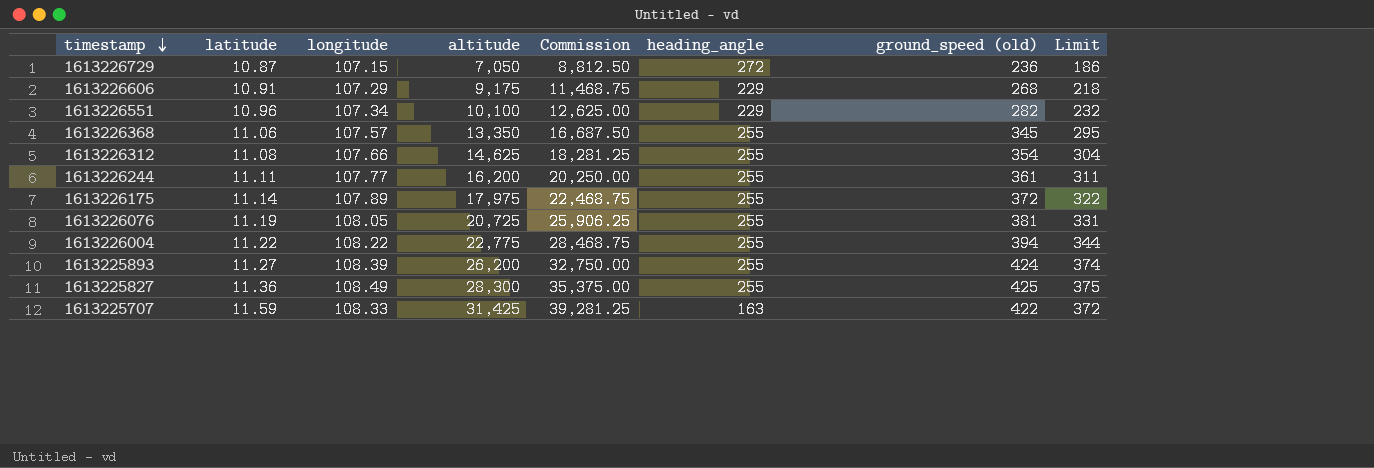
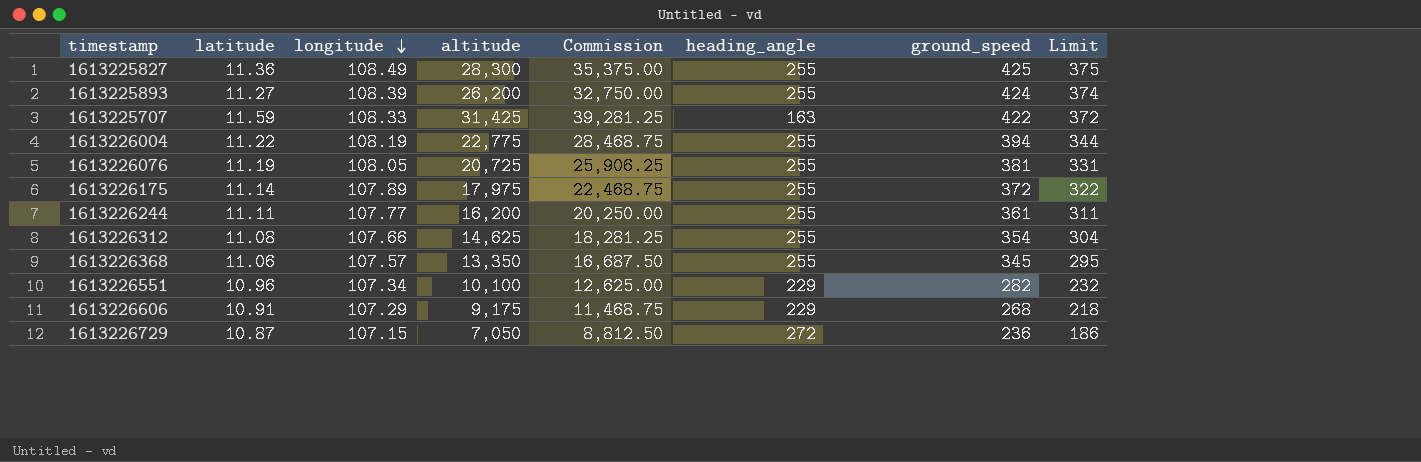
row order: timestamp descending -> longitude descending
column name: ground_speed (old) -> ground_speed
1613226004 | longitude: 108.22 -> 108.19

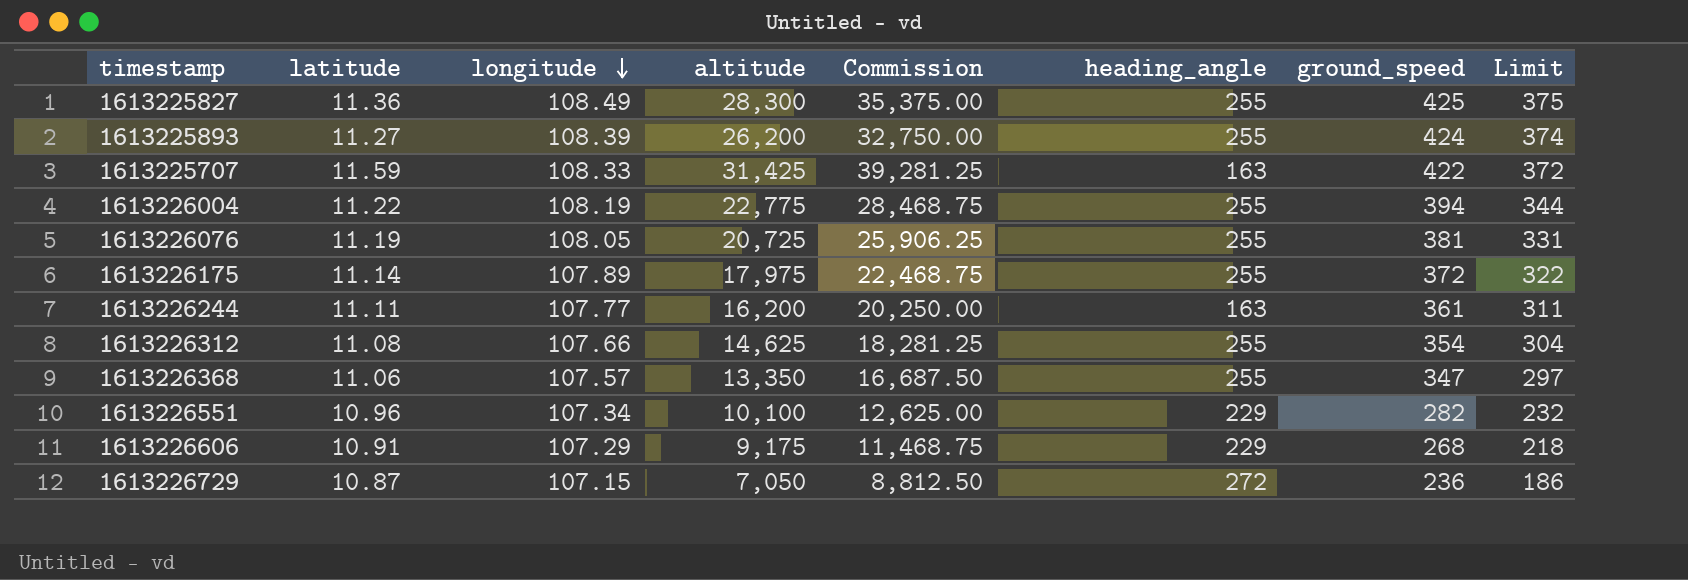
1613226244 | heading_angle: 255 -> 163
1613226368 | ground_speed: 345 -> 347
1613226368 | Limit: 295 -> 297

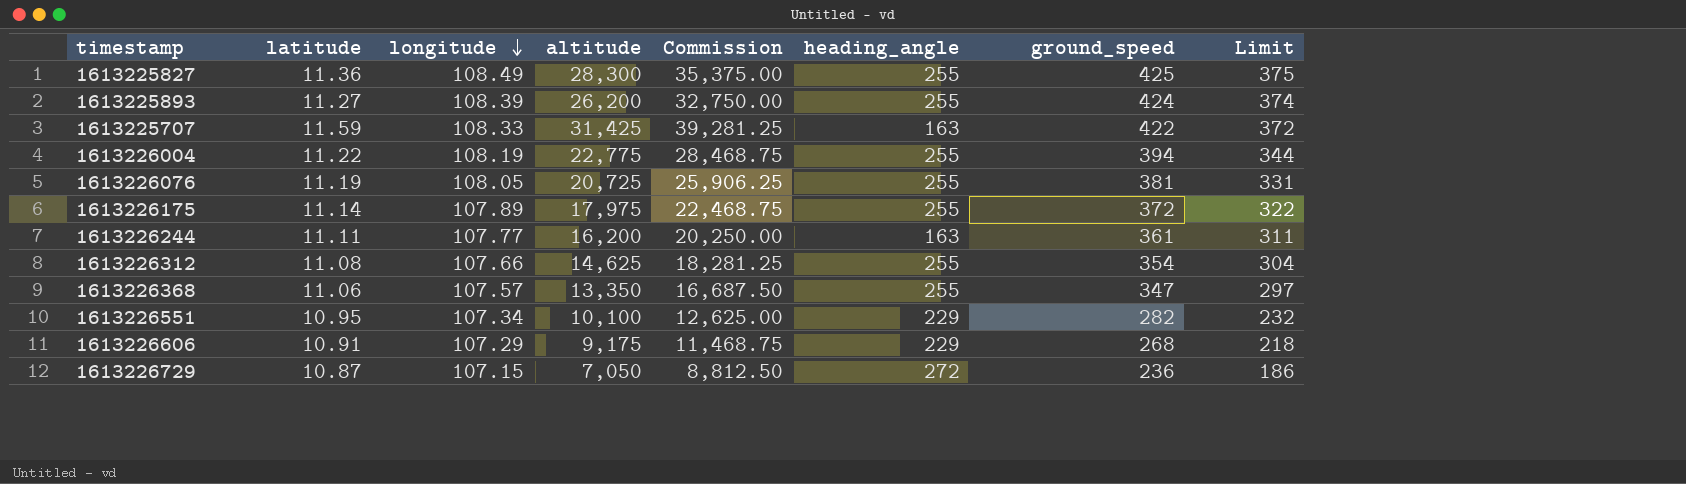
1613226551 | latitude: 10.96 -> 10.95

